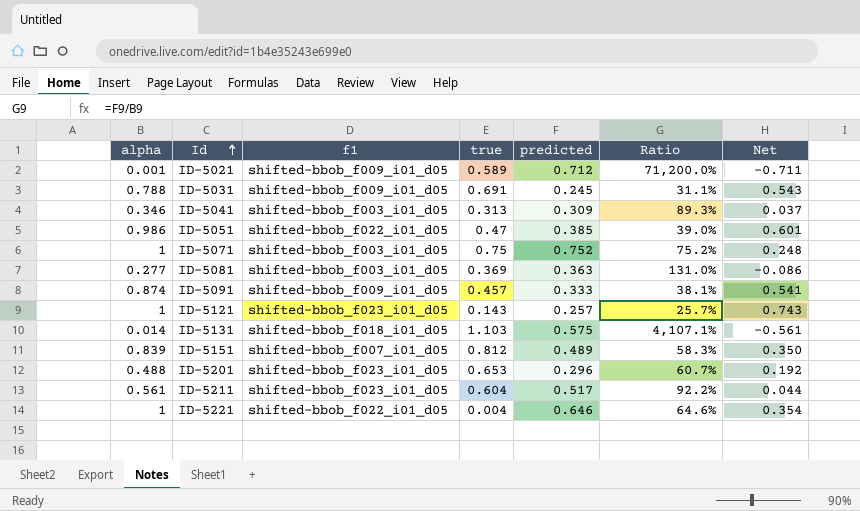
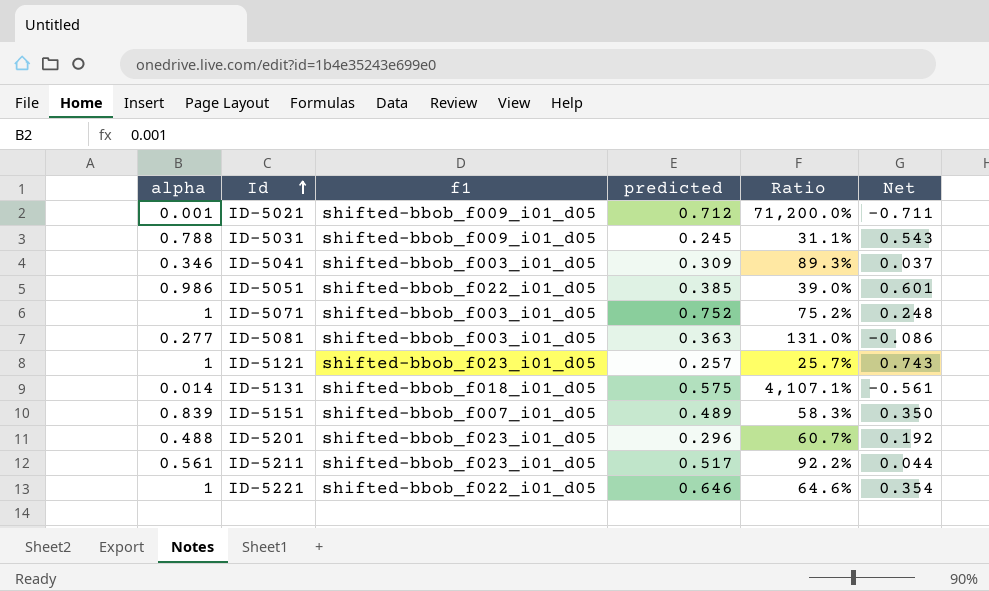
column true | position: 4 -> none
row ID-5091: 0.874 | shifted-bbob_f009_i01_d05 | 0.457 | 0.333 | 38.1% | 0.541 -> none

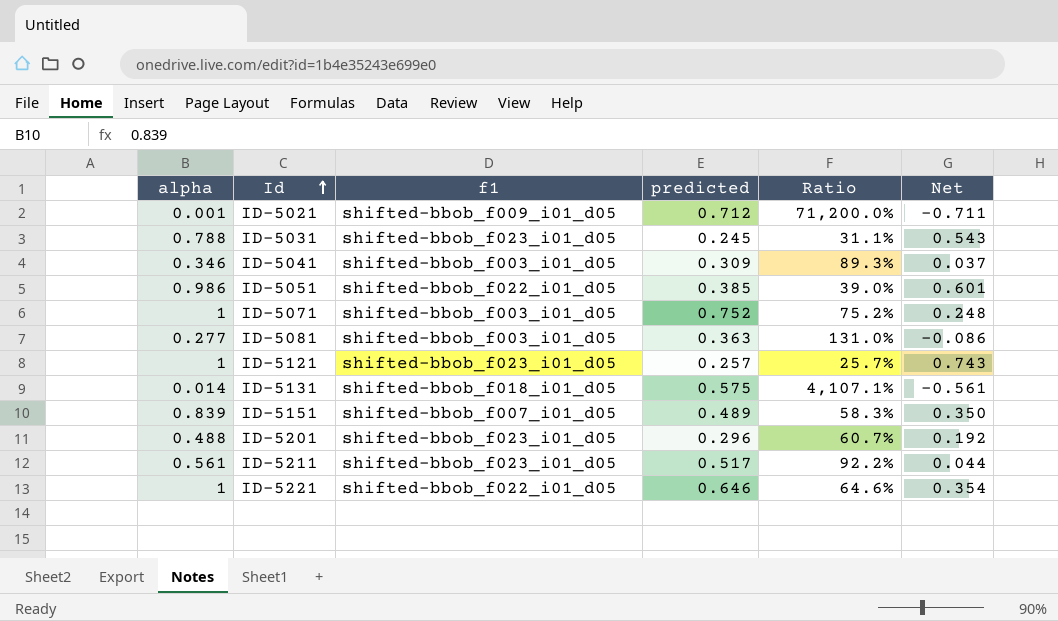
ID-5031 | f1: shifted-bbob_f009_i01_d05 -> shifted-bbob_f023_i01_d05

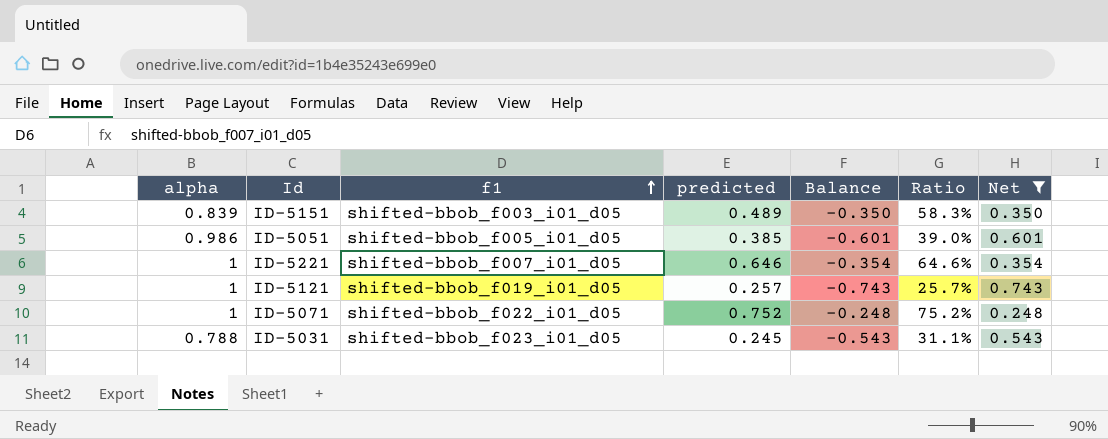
filter: none -> Net >= 0.248
row order: Id ascending -> f1 ascending
column Balance | formula: none -> [predicted] - [alpha]
ID-5151 | f1: shifted-bbob_f007_i01_d05 -> shifted-bbob_f003_i01_d05
ID-5051 | f1: shifted-bbob_f022_i01_d05 -> shifted-bbob_f005_i01_d05
ID-5221 | f1: shifted-bbob_f022_i01_d05 -> shifted-bbob_f007_i01_d05
ID-5121 | f1: shifted-bbob_f023_i01_d05 -> shifted-bbob_f019_i01_d05
ID-5071 | f1: shifted-bbob_f003_i01_d05 -> shifted-bbob_f022_i01_d05

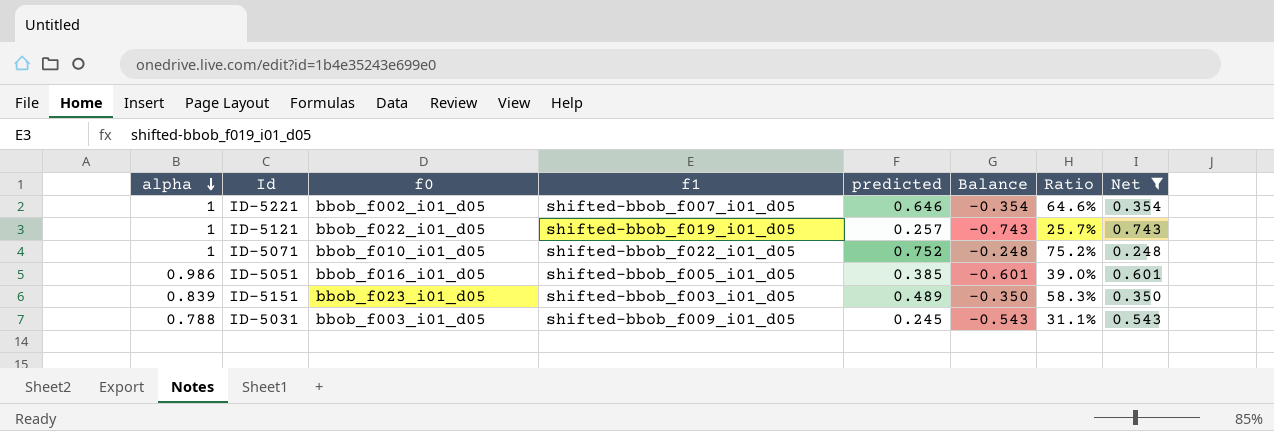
row order: f1 ascending -> alpha descending
column f0 | position: none -> 3
ID-5031 | f1: shifted-bbob_f023_i01_d05 -> shifted-bbob_f009_i01_d05

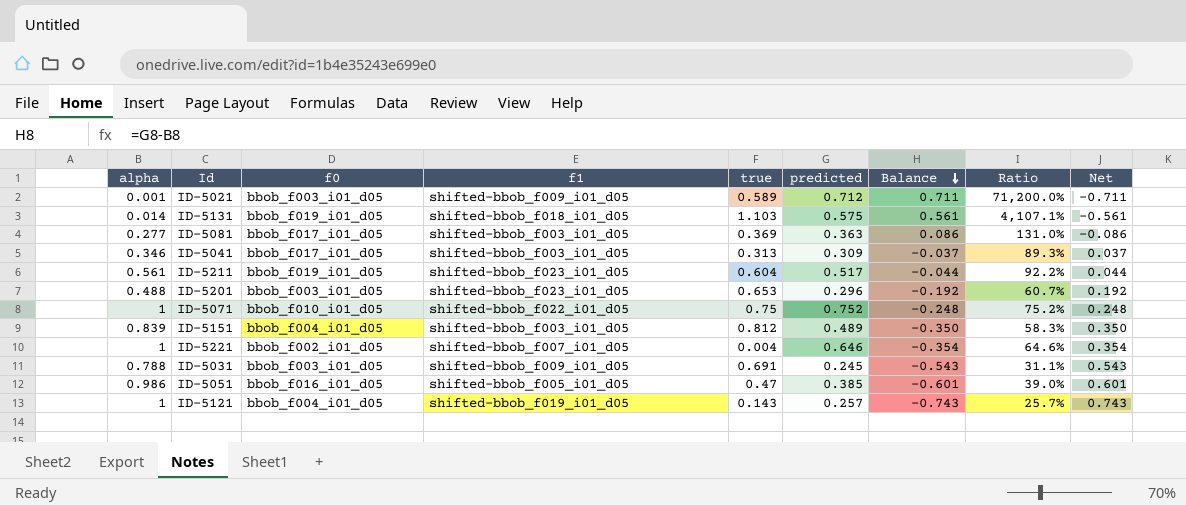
filter: Net >= 0.248 -> none
row order: alpha descending -> Balance descending
column true | position: none -> 5
ID-5151 | f0: bbob_f023_i01_d05 -> bbob_f004_i01_d05
ID-5121 | f0: bbob_f022_i01_d05 -> bbob_f004_i01_d05

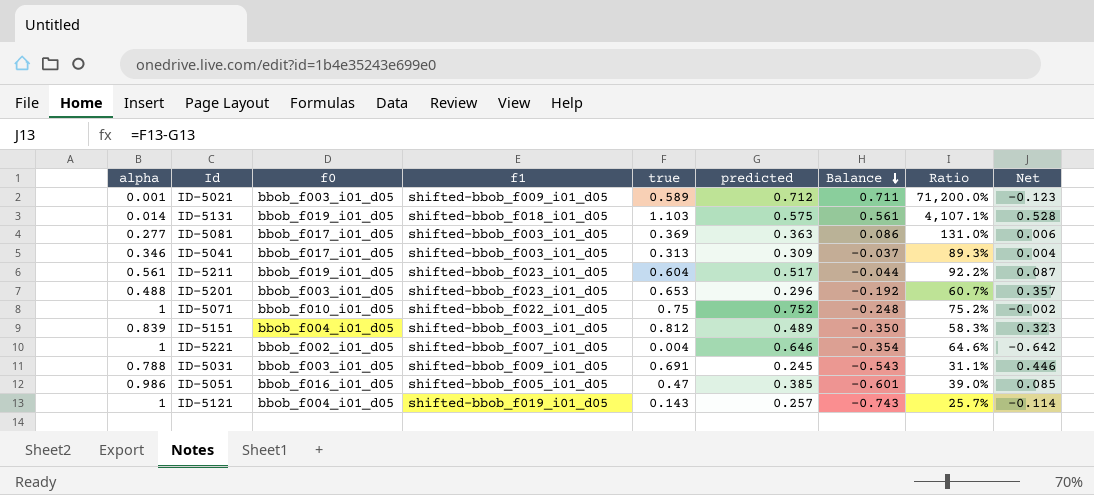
column Net | formula: [alpha] - [predicted] -> [true] - [predicted]

